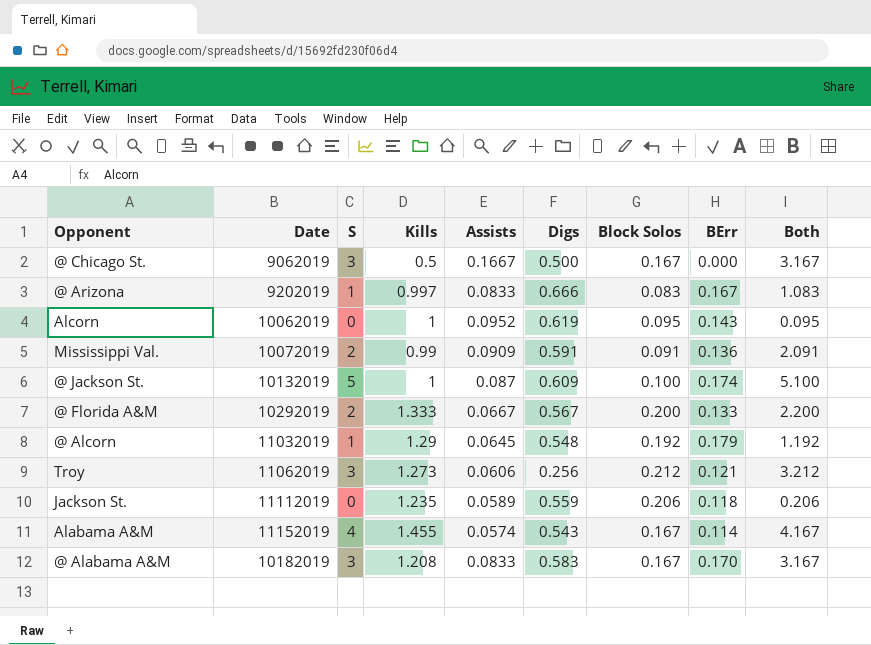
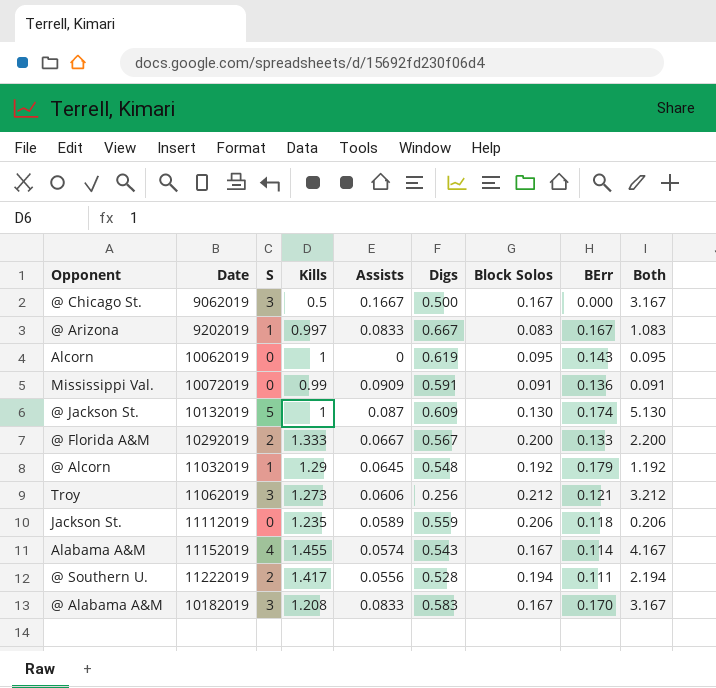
@ Arizona | Digs: 0.666 -> 0.667
Alcorn | Assists: 0.0952 -> 0
Mississippi Val. | S: 2 -> 0
Mississippi Val. | Both: 2.091 -> 0.091
@ Jackson St. | Block Solos: 0.100 -> 0.130
@ Jackson St. | Both: 5.100 -> 5.130
row @ Southern U.: none -> 11222019 | 2 | 1.417 | 0.0556 | 0.528 | 0.194 | 0.111 | 2.194

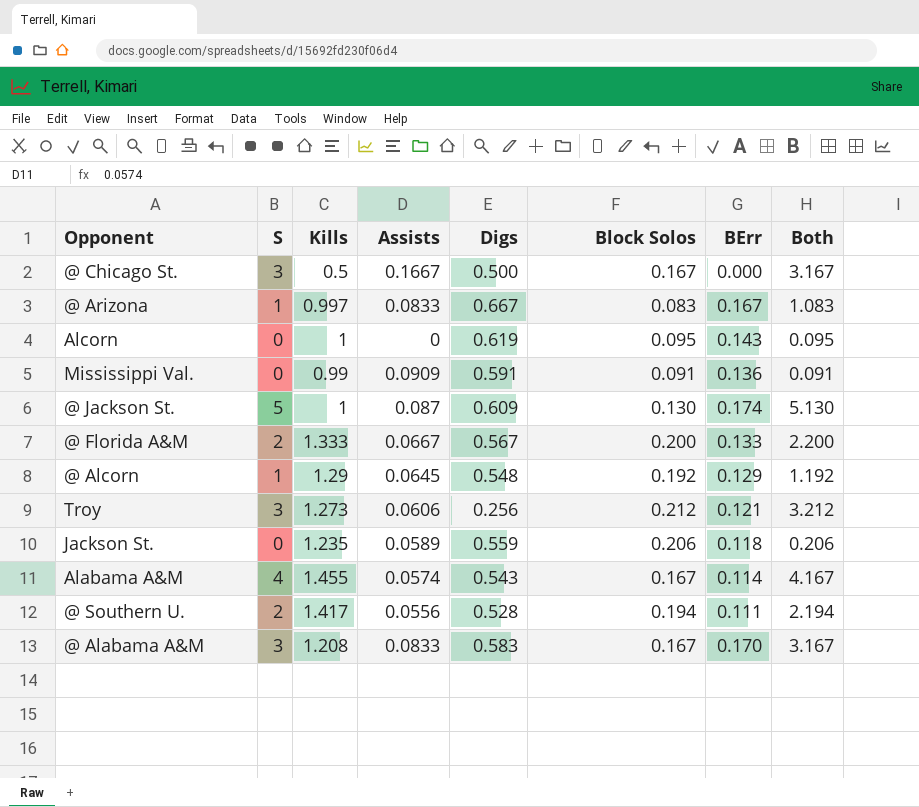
column Date | position: 2 -> none
@ Alcorn | BErr: 0.179 -> 0.129

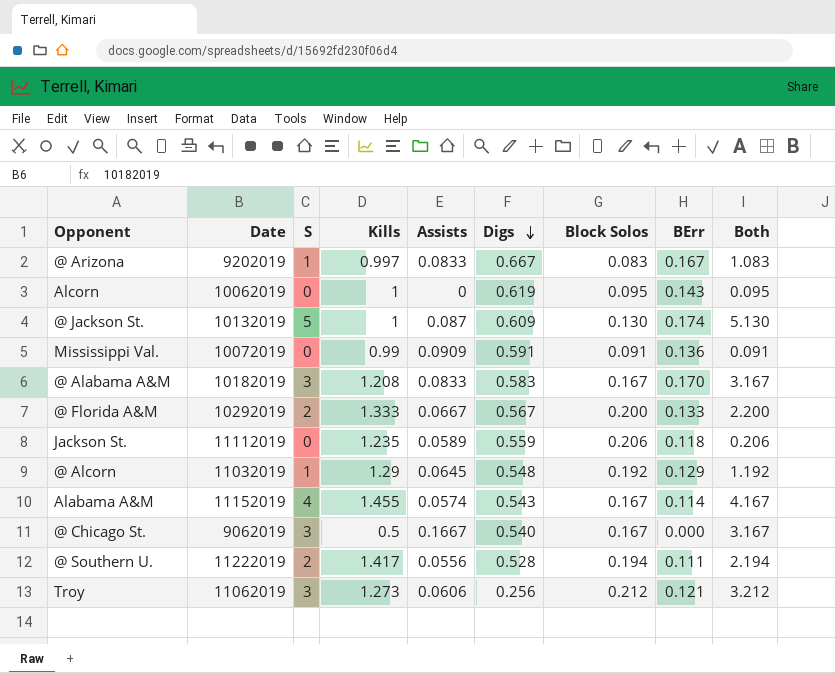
row order: none -> Digs descending
column Date | position: none -> 2
@ Chicago St. | Digs: 0.500 -> 0.540

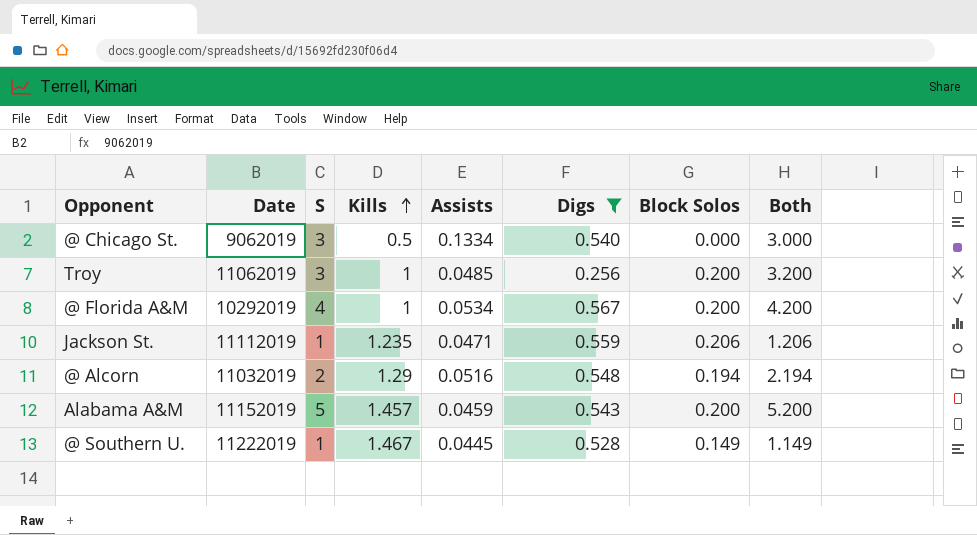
filter: none -> Digs <= 0.567
row order: Digs descending -> Kills ascending
column BErr | position: 8 -> none
@ Chicago St. | Assists: 0.1667 -> 0.1334
@ Chicago St. | Block Solos: 0.167 -> 0.000
@ Chicago St. | Both: 3.167 -> 3.000
Troy | Kills: 1.273 -> 1
Troy | Assists: 0.0606 -> 0.0485
Troy | Block Solos: 0.212 -> 0.200
Troy | Both: 3.212 -> 3.200
@ Florida A&M | S: 2 -> 4
@ Florida A&M | Kills: 1.333 -> 1
@ Florida A&M | Assists: 0.0667 -> 0.0534
@ Florida A&M | Both: 2.200 -> 4.200
Jackson St. | S: 0 -> 1
Jackson St. | Assists: 0.0589 -> 0.0471
Jackson St. | Both: 0.206 -> 1.206
@ Alcorn | S: 1 -> 2
@ Alcorn | Assists: 0.0645 -> 0.0516
@ Alcorn | Block Solos: 0.192 -> 0.194
@ Alcorn | Both: 1.192 -> 2.194
Alabama A&M | S: 4 -> 5
Alabama A&M | Kills: 1.455 -> 1.457
Alabama A&M | Assists: 0.0574 -> 0.0459
Alabama A&M | Block Solos: 0.167 -> 0.200
Alabama A&M | Both: 4.167 -> 5.200
@ Southern U. | S: 2 -> 1
@ Southern U. | Kills: 1.417 -> 1.467
@ Southern U. | Assists: 0.0556 -> 0.0445
@ Southern U. | Block Solos: 0.194 -> 0.149
@ Southern U. | Both: 2.194 -> 1.149

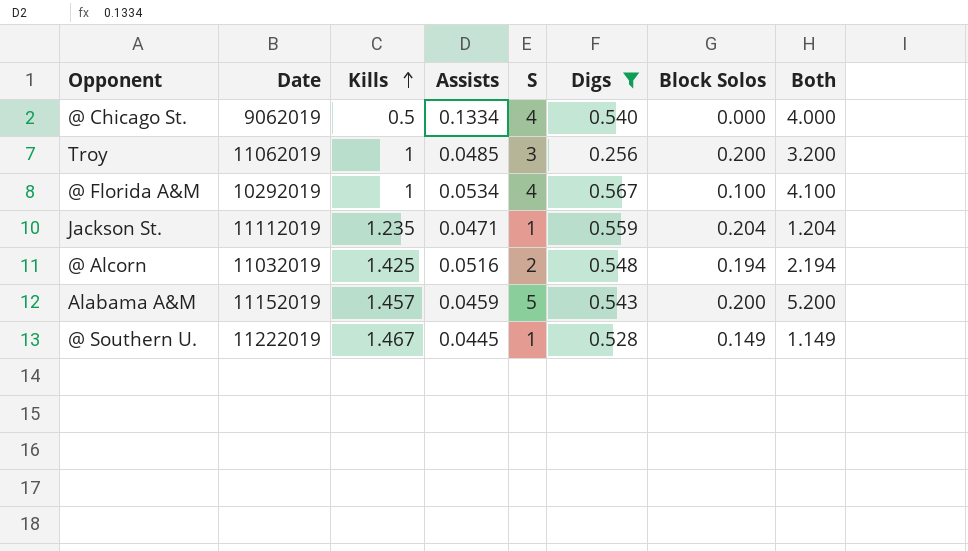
column S | position: 3 -> 5
@ Chicago St. | S: 3 -> 4
@ Chicago St. | Both: 3.000 -> 4.000
@ Florida A&M | Block Solos: 0.200 -> 0.100
@ Florida A&M | Both: 4.200 -> 4.100
Jackson St. | Block Solos: 0.206 -> 0.204
Jackson St. | Both: 1.206 -> 1.204
@ Alcorn | Kills: 1.29 -> 1.425

